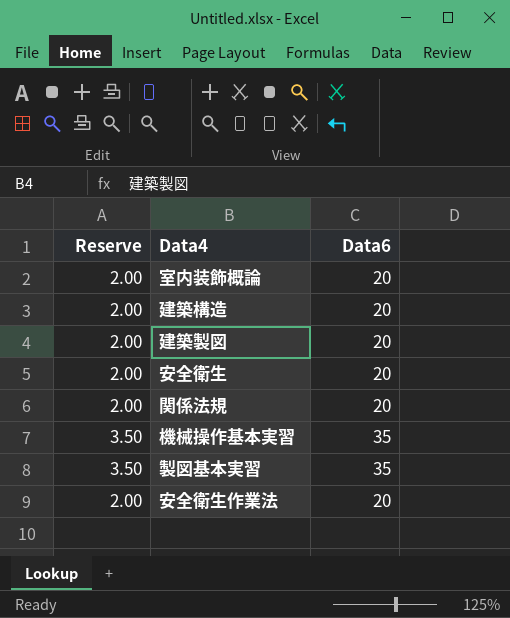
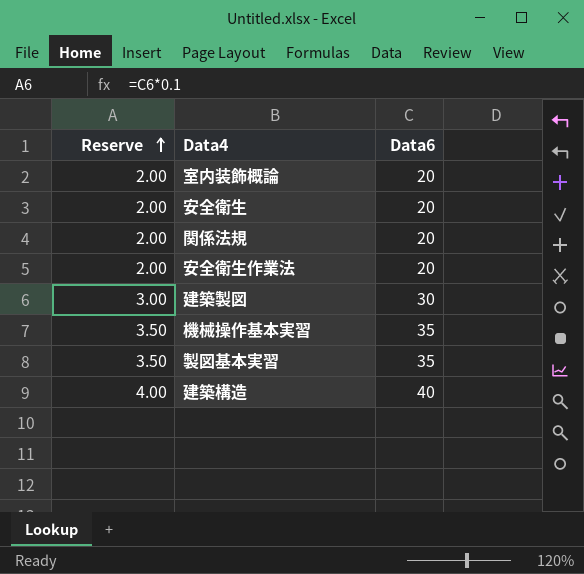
row order: none -> Reserve ascending
建築製図 | Reserve: 2.00 -> 3.00
建築製図 | Data6: 20 -> 30
建築構造 | Reserve: 2.00 -> 4.00
建築構造 | Data6: 20 -> 40

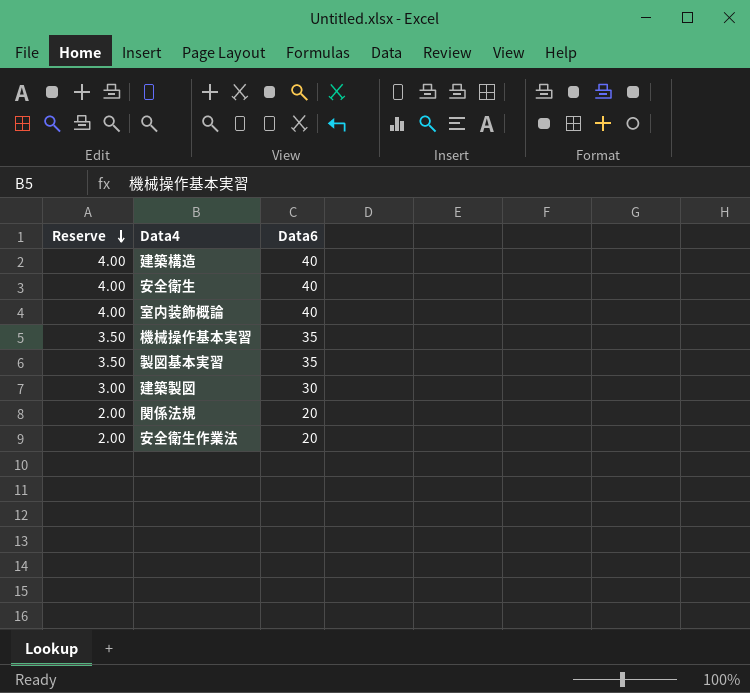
row order: Reserve ascending -> Reserve descending
安全衛生 | Reserve: 2.00 -> 4.00
安全衛生 | Data6: 20 -> 40
室内装飾概論 | Reserve: 2.00 -> 4.00
室内装飾概論 | Data6: 20 -> 40

